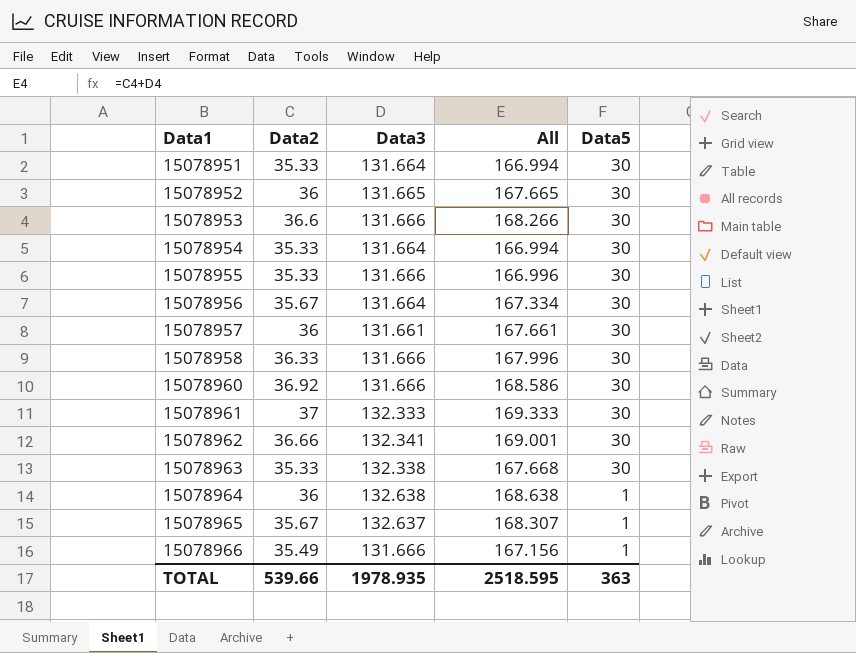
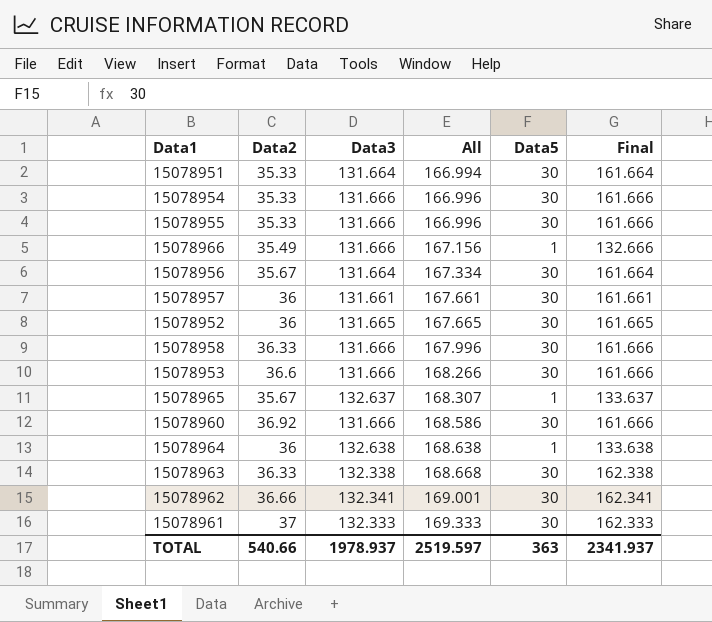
row order: Data1 ascending -> All ascending
column Final | formula: none -> [Data3] + [Data5]
15078954 | Data3: 131.664 -> 131.666
15078954 | All: 166.994 -> 166.996
15078963 | Data2: 35.33 -> 36.33
15078963 | All: 167.668 -> 168.668
TOTAL | Data2: 539.66 -> 540.66
TOTAL | Data3: 1978.935 -> 1978.937
TOTAL | All: 2518.595 -> 2519.597

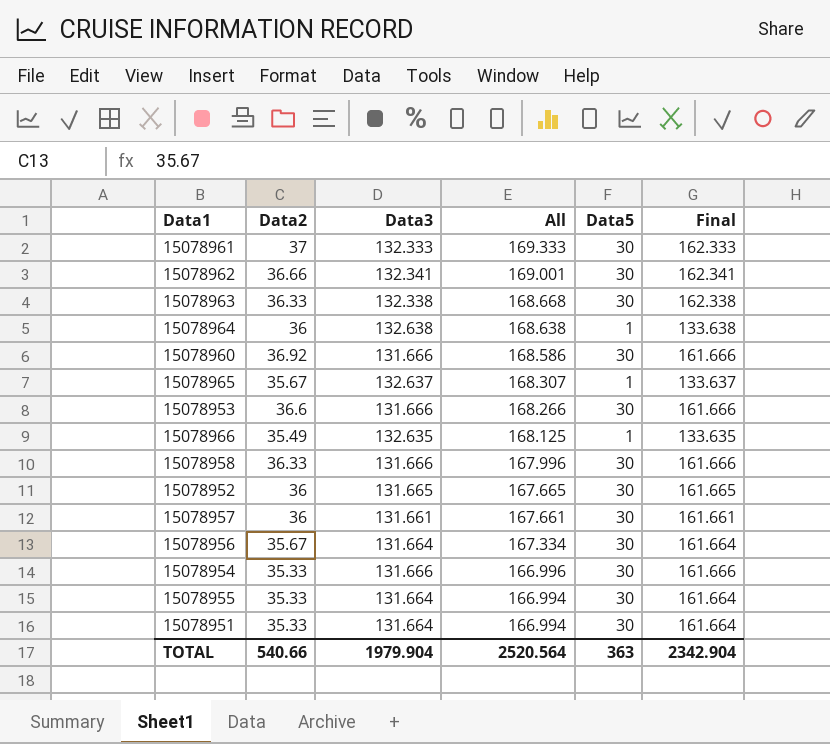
row order: All ascending -> All descending
15078966 | Data3: 131.666 -> 132.635
15078966 | All: 167.156 -> 168.125
15078966 | Final: 132.666 -> 133.635
15078955 | Data3: 131.666 -> 131.664
15078955 | All: 166.996 -> 166.994
15078955 | Final: 161.666 -> 161.664
TOTAL | Data3: 1978.937 -> 1979.904
TOTAL | All: 2519.597 -> 2520.564
TOTAL | Final: 2341.937 -> 2342.904

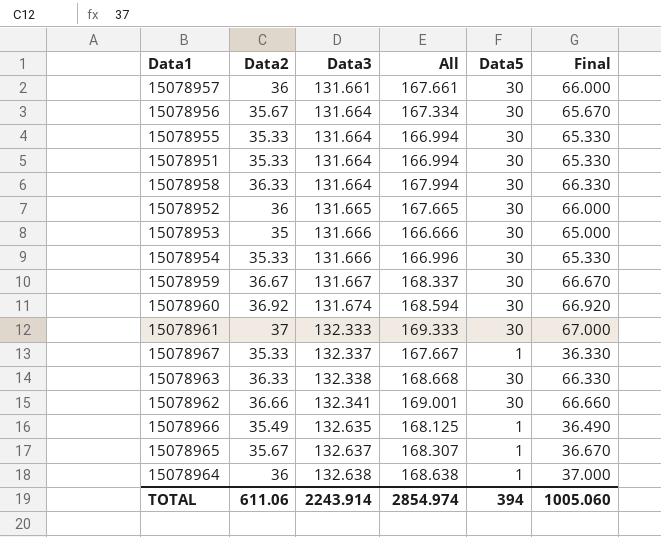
row order: All descending -> Data3 ascending
column Final | formula: [Data3] + [Data5] -> [Data2] + [Data5]
15078958 | Data3: 131.666 -> 131.664
15078958 | All: 167.996 -> 167.994
15078953 | Data2: 36.6 -> 35
15078953 | All: 168.266 -> 166.666
row 15078959: none -> 36.67 | 131.667 | 168.337 | 30 | 66.670
15078960 | Data3: 131.666 -> 131.674
15078960 | All: 168.586 -> 168.594
row 15078967: none -> 35.33 | 132.337 | 167.667 | 1 | 36.330
TOTAL | Data2: 540.66 -> 611.06
TOTAL | Data3: 1979.904 -> 2243.914
TOTAL | All: 2520.564 -> 2854.974
TOTAL | Data5: 363 -> 394
TOTAL | Final: 2342.904 -> 1005.060

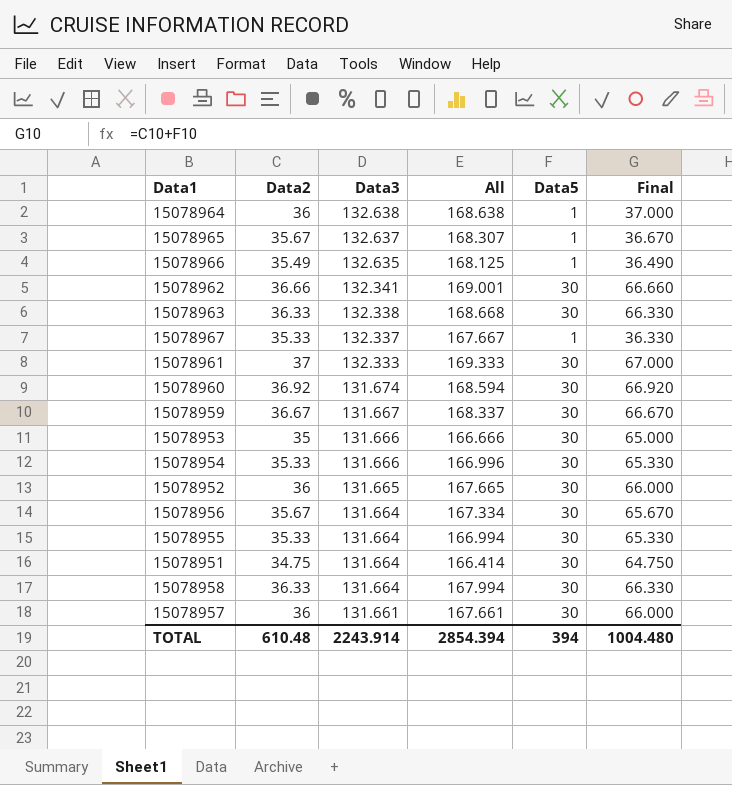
row order: Data3 ascending -> Data3 descending
15078951 | Data2: 35.33 -> 34.75
15078951 | All: 166.994 -> 166.414
15078951 | Final: 65.330 -> 64.750
TOTAL | Data2: 611.06 -> 610.48
TOTAL | All: 2854.974 -> 2854.394
TOTAL | Final: 1005.060 -> 1004.480

